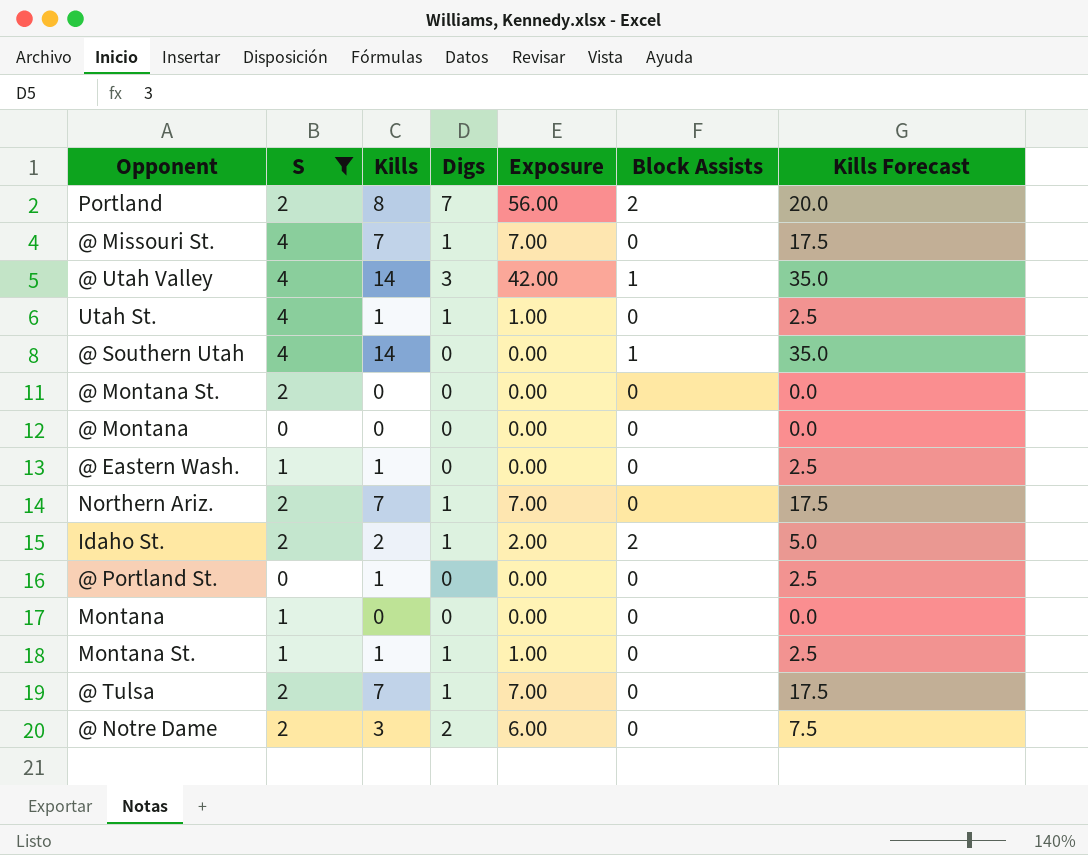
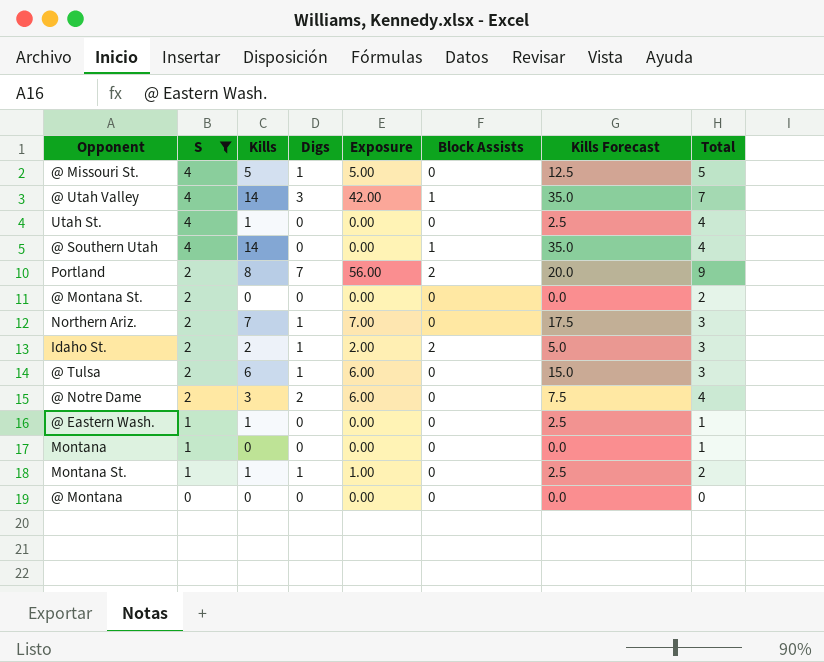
row order: none -> S descending
column Total | formula: none -> [S] + [Digs]
row @ Portland St.: 0 | 1 | 0 | 0.00 | 0 | 2.5 -> none
@ Missouri St. | Kills: 7 -> 5
@ Missouri St. | Exposure: 7.00 -> 5.00
@ Missouri St. | Kills Forecast: 17.5 -> 12.5
Utah St. | Digs: 1 -> 0
Utah St. | Exposure: 1.00 -> 0.00
@ Tulsa | Kills: 7 -> 6
@ Tulsa | Exposure: 7.00 -> 6.00
@ Tulsa | Kills Forecast: 17.5 -> 15.0

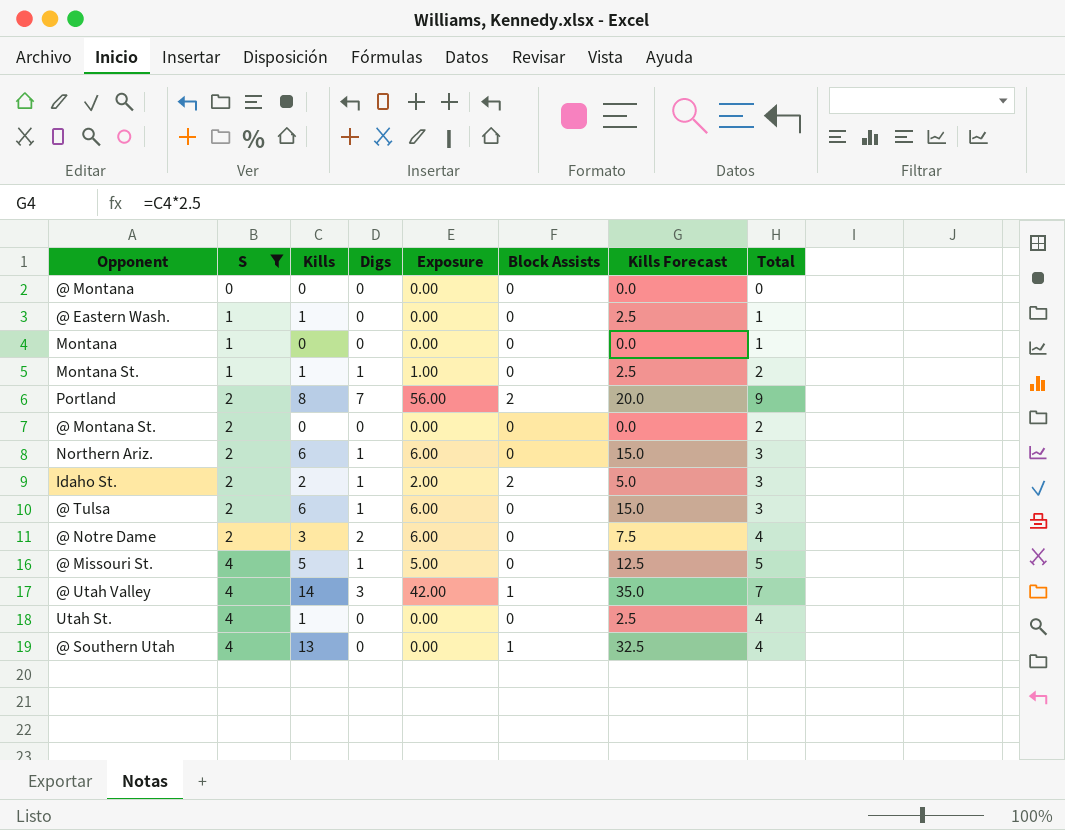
row order: S descending -> S ascending
Northern Ariz. | Kills: 7 -> 6
Northern Ariz. | Exposure: 7.00 -> 6.00
Northern Ariz. | Kills Forecast: 17.5 -> 15.0
@ Southern Utah | Kills: 14 -> 13
@ Southern Utah | Kills Forecast: 35.0 -> 32.5

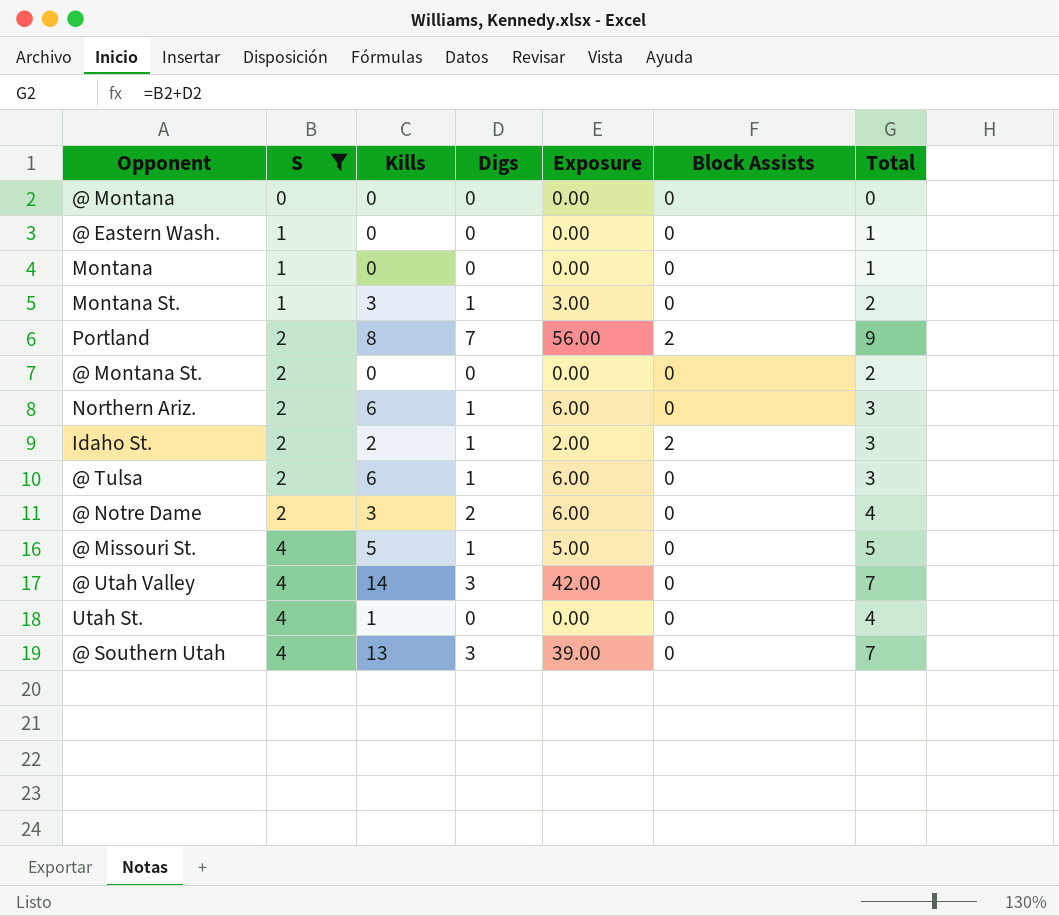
column Kills Forecast | formula: [Kills] * 2.5 -> none
@ Eastern Wash. | Kills: 1 -> 0
Montana St. | Kills: 1 -> 3
Montana St. | Exposure: 1.00 -> 3.00
@ Utah Valley | Block Assists: 1 -> 0
@ Southern Utah | Digs: 0 -> 3
@ Southern Utah | Exposure: 0.00 -> 39.00
@ Southern Utah | Block Assists: 1 -> 0
@ Southern Utah | Total: 4 -> 7

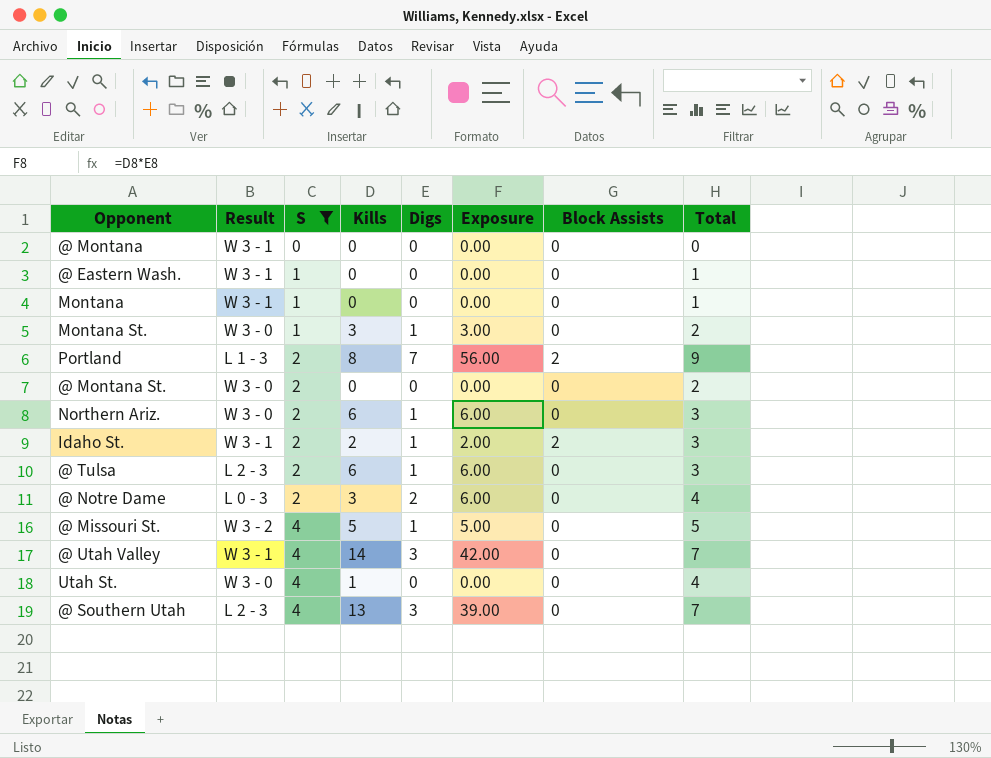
column Result | position: none -> 2

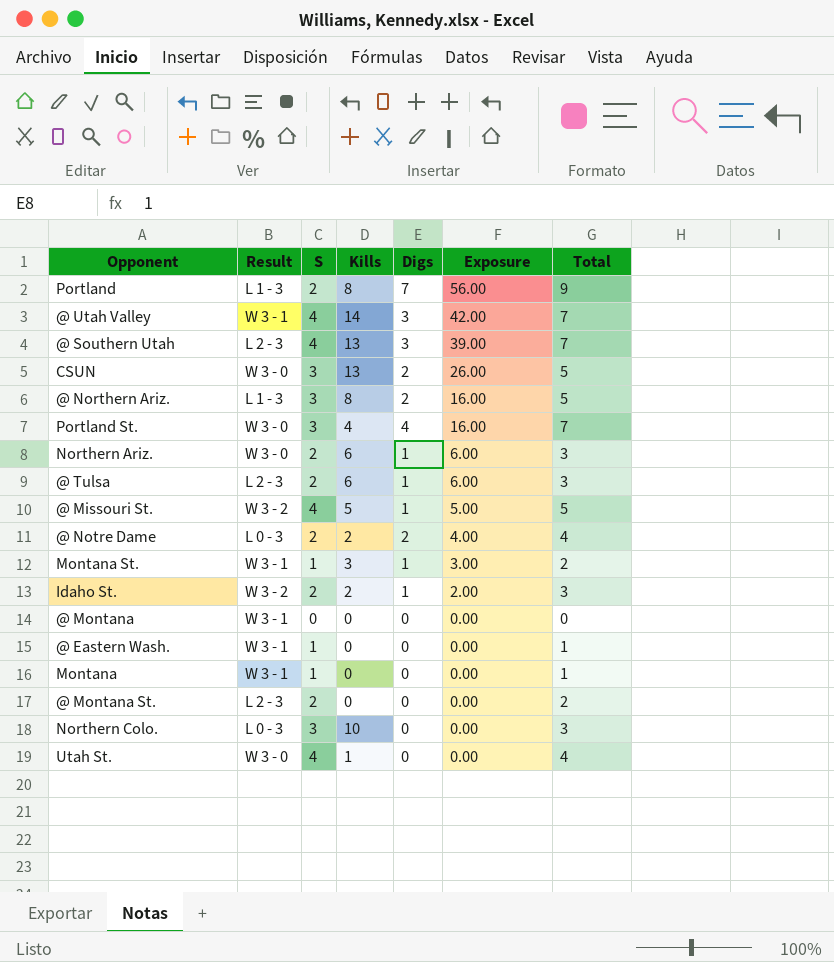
filter: S != 3 -> none
row order: S ascending -> Exposure descending
column Block Assists | position: 7 -> none
@ Notre Dame | Kills: 3 -> 2
@ Notre Dame | Exposure: 6.00 -> 4.00
Montana St. | Result: W 3 - 0 -> W 3 - 1
Idaho St. | Result: W 3 - 1 -> W 3 - 2
@ Montana St. | Result: W 3 - 0 -> L 2 - 3

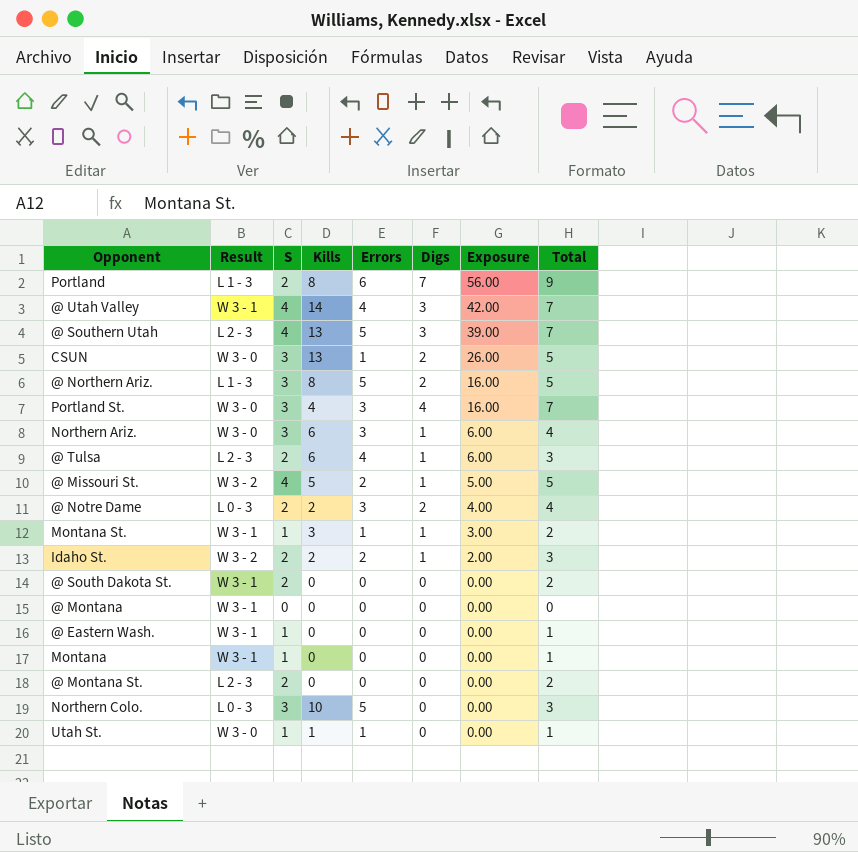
column Errors | position: none -> 5
Northern Ariz. | S: 2 -> 3
Northern Ariz. | Total: 3 -> 4
row @ South Dakota St.: none -> W 3 - 1 | 2 | 0 | 0 | 0 | 0.00 | 2
Utah St. | S: 4 -> 1
Utah St. | Total: 4 -> 1

